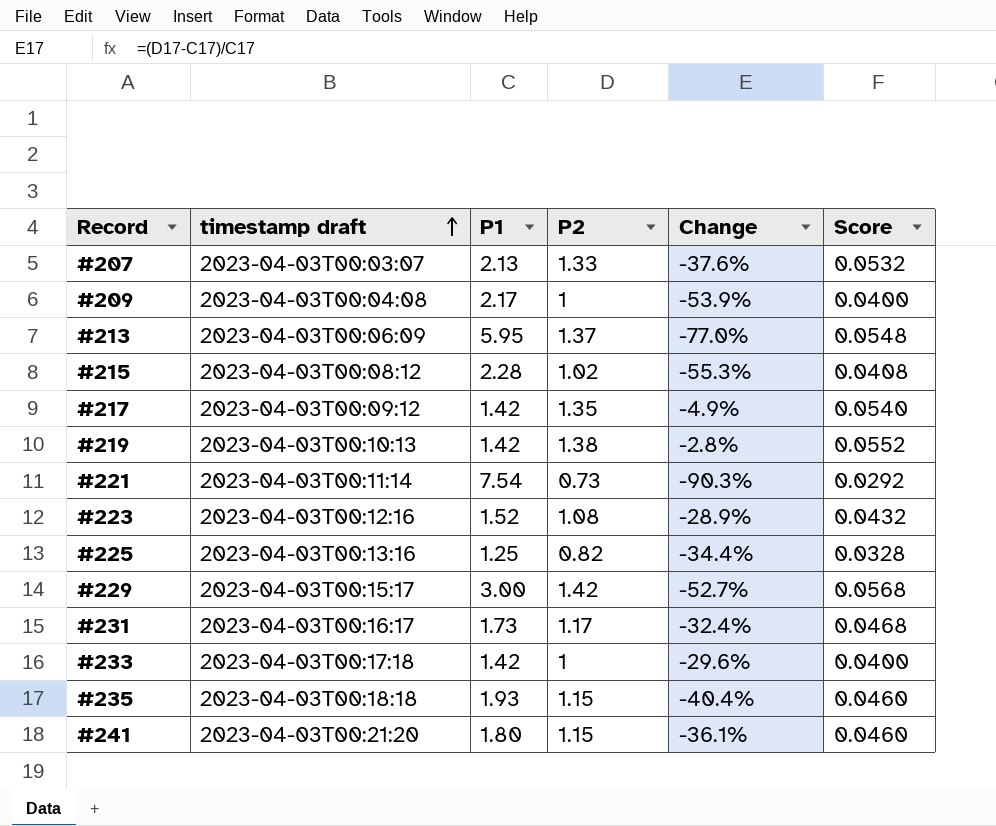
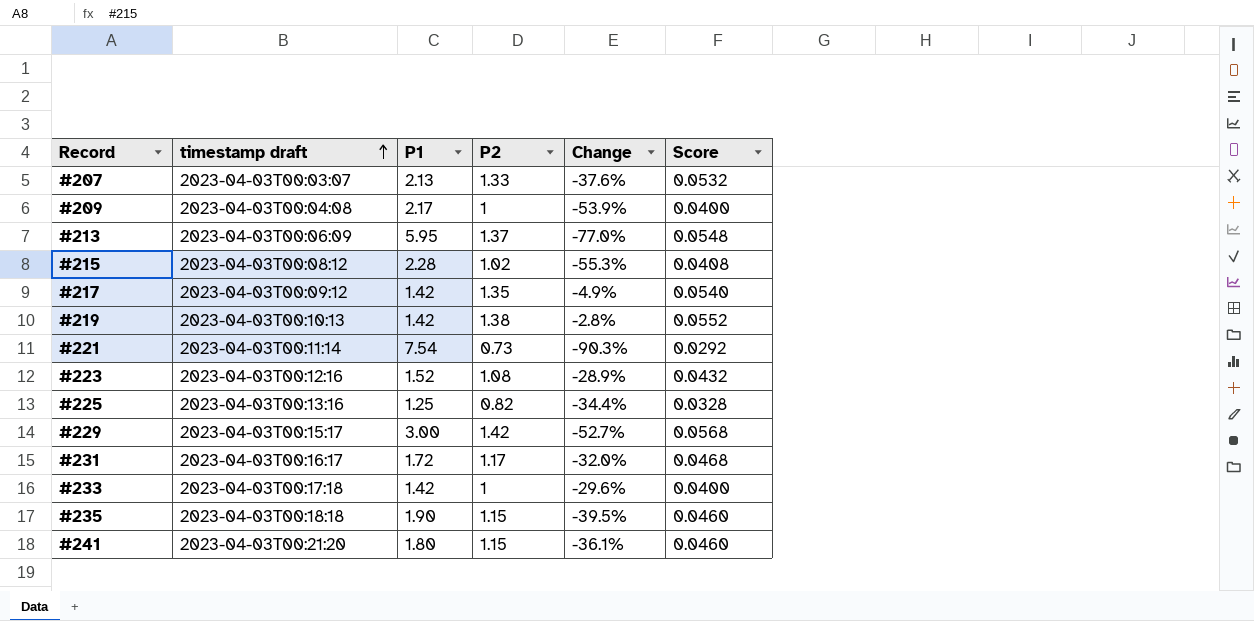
#231 | P1: 1.73 -> 1.72
#231 | Change: -32.4% -> -32.0%
#235 | P1: 1.93 -> 1.90
#235 | Change: -40.4% -> -39.5%

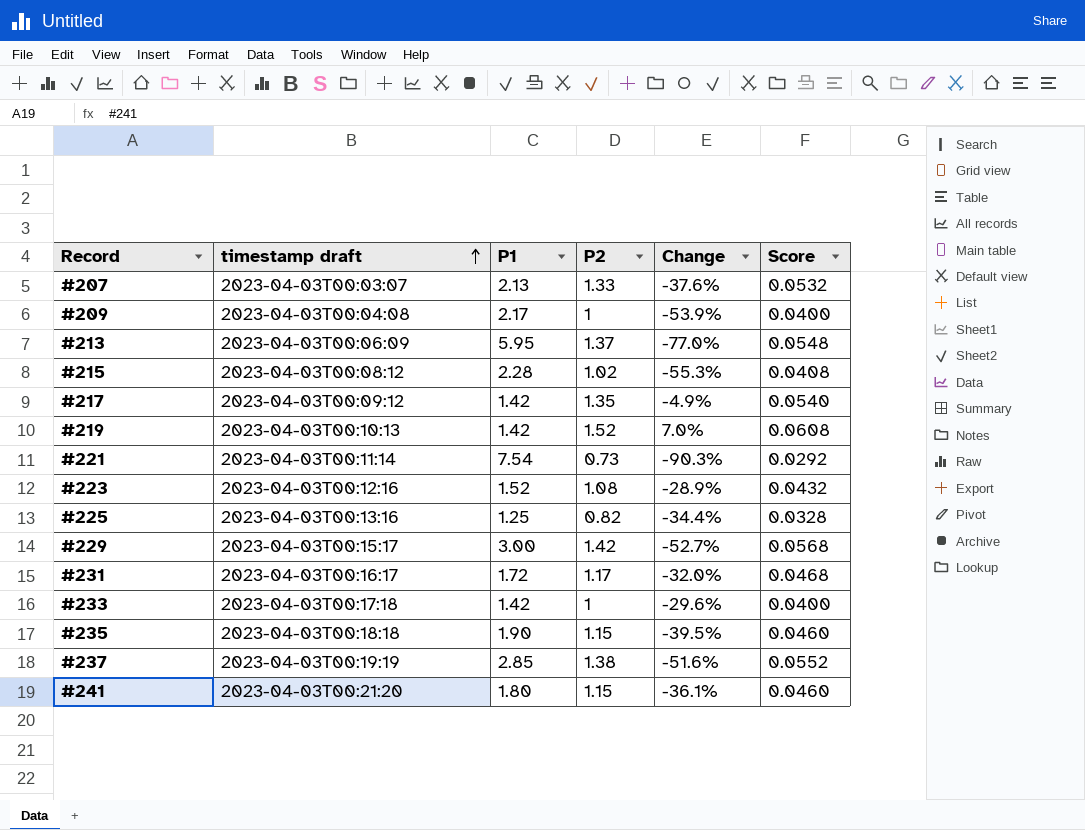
#219 | P2: 1.38 -> 1.52
#219 | Change: -2.8% -> 7.0%
#219 | Score: 0.0552 -> 0.0608
row #237: none -> 2023-04-03T00:19:19 | 2.85 | 1.38 | -51.6% | 0.0552

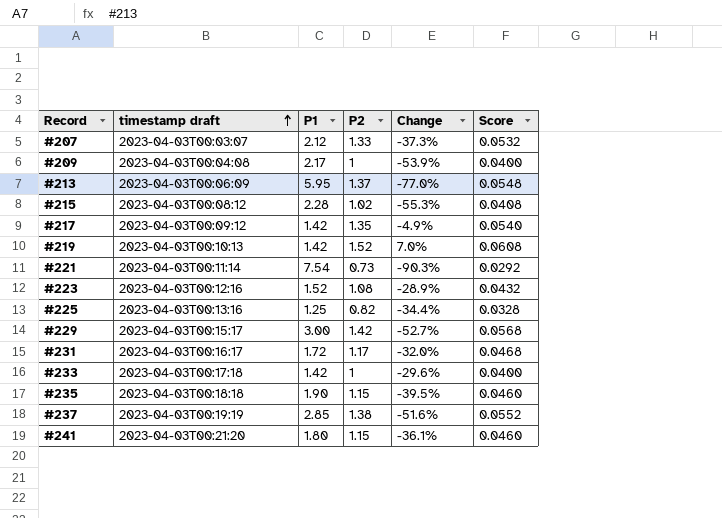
#207 | P1: 2.13 -> 2.12
#207 | Change: -37.6% -> -37.3%

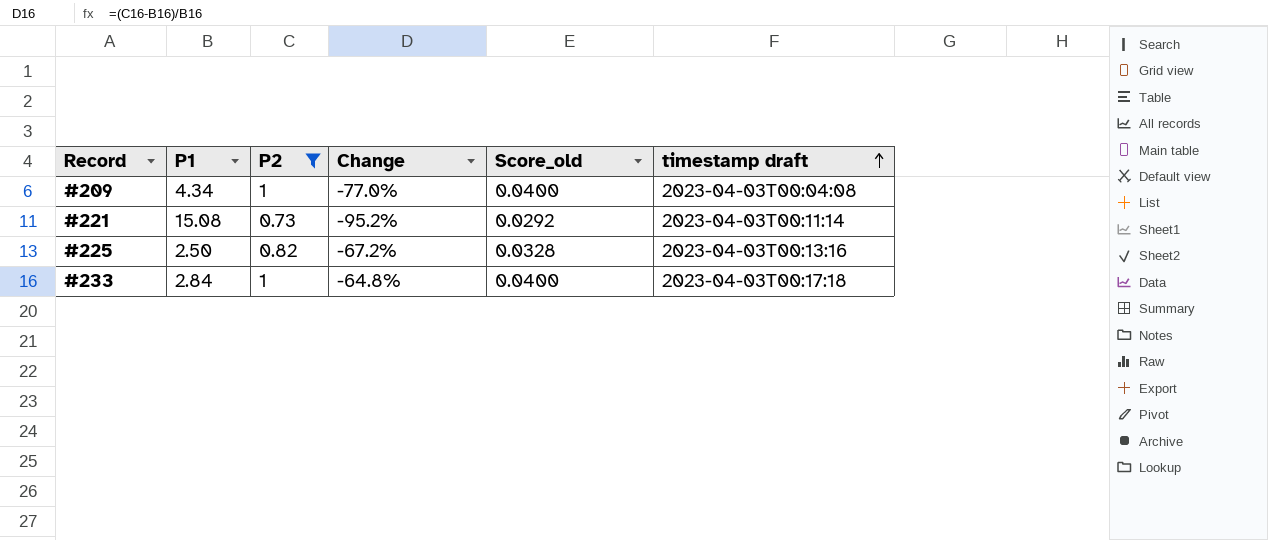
filter: none -> P2 <= 1
column name: Score -> Score_old
column timestamp draft | position: 2 -> 6
#209 | P1: 2.17 -> 4.34
#209 | Change: -53.9% -> -77.0%
#221 | P1: 7.54 -> 15.08
#221 | Change: -90.3% -> -95.2%
#225 | P1: 1.25 -> 2.50
#225 | Change: -34.4% -> -67.2%
#233 | P1: 1.42 -> 2.84
#233 | Change: -29.6% -> -64.8%

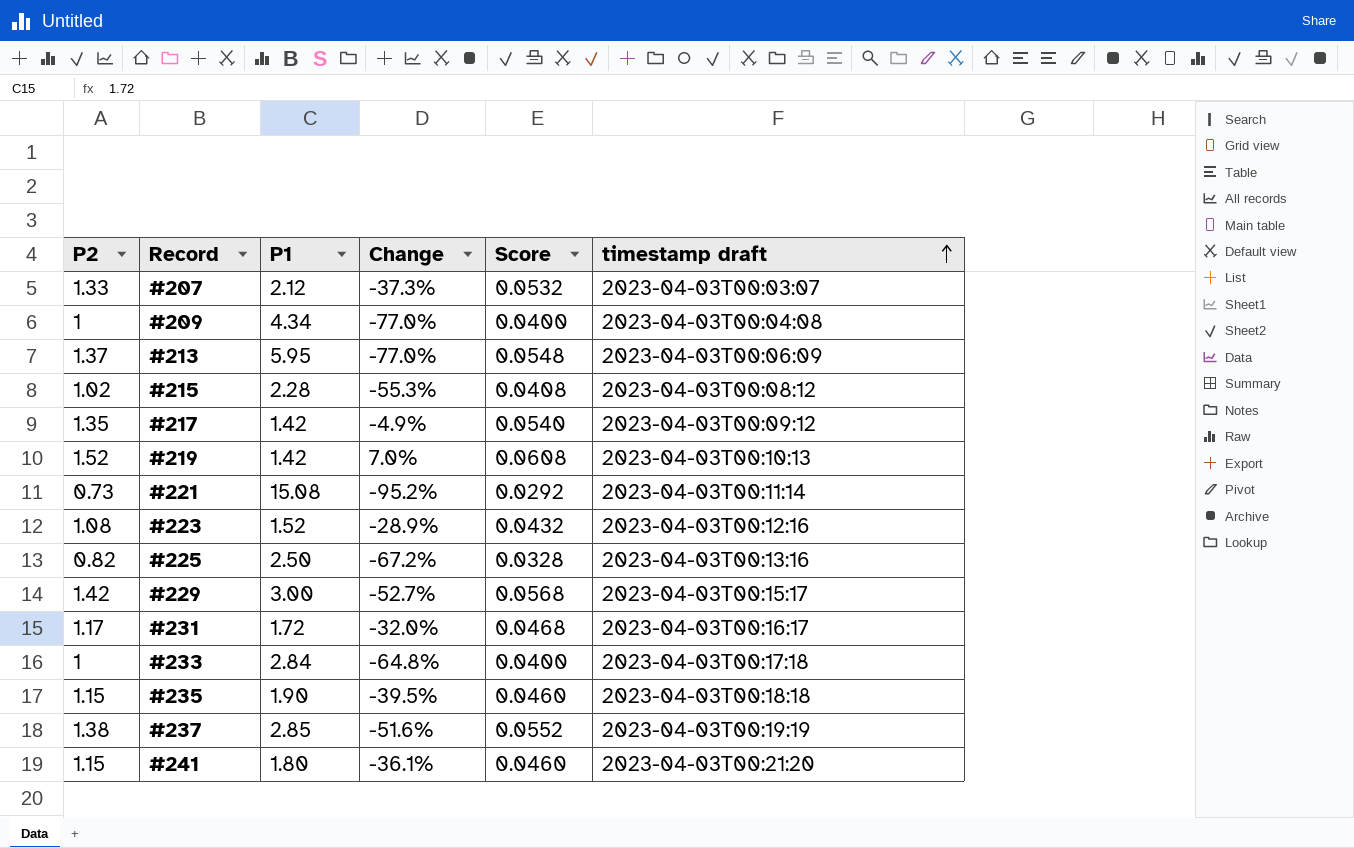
filter: P2 <= 1 -> none
column P2 | position: 3 -> 1
column name: Score_old -> Score

